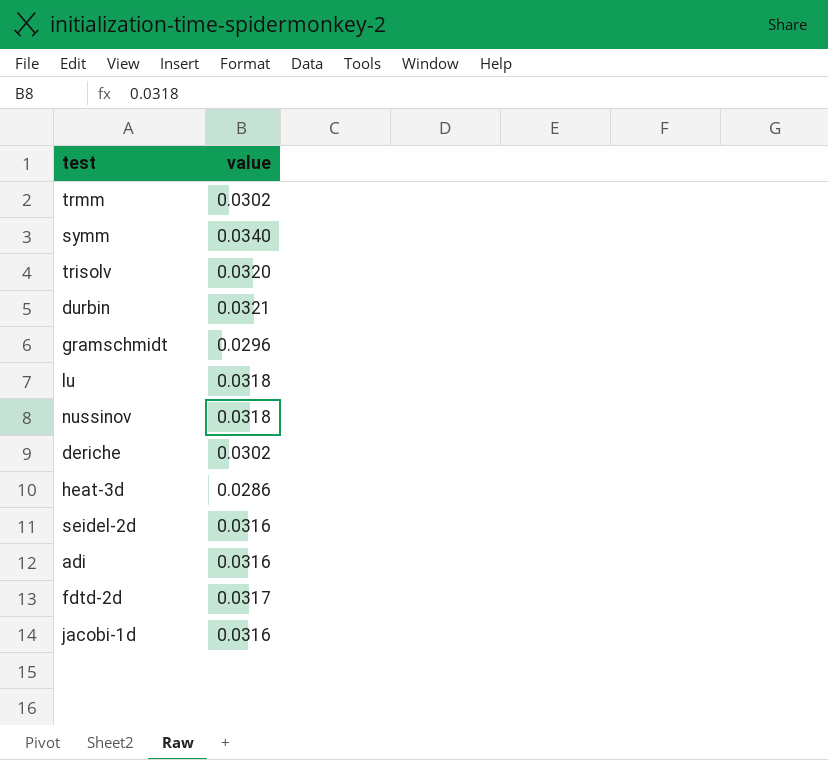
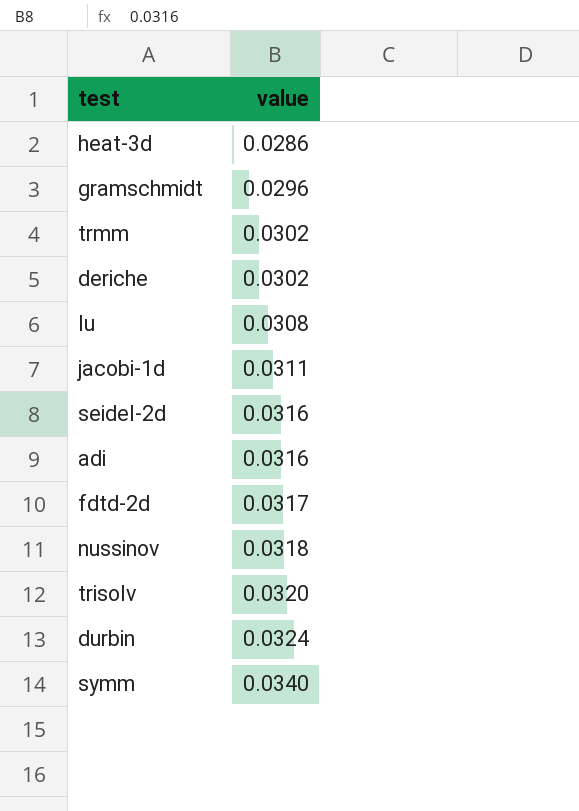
row order: none -> value ascending
lu | value: 0.0318 -> 0.0308
jacobi-1d | value: 0.0316 -> 0.0311
durbin | value: 0.0321 -> 0.0324

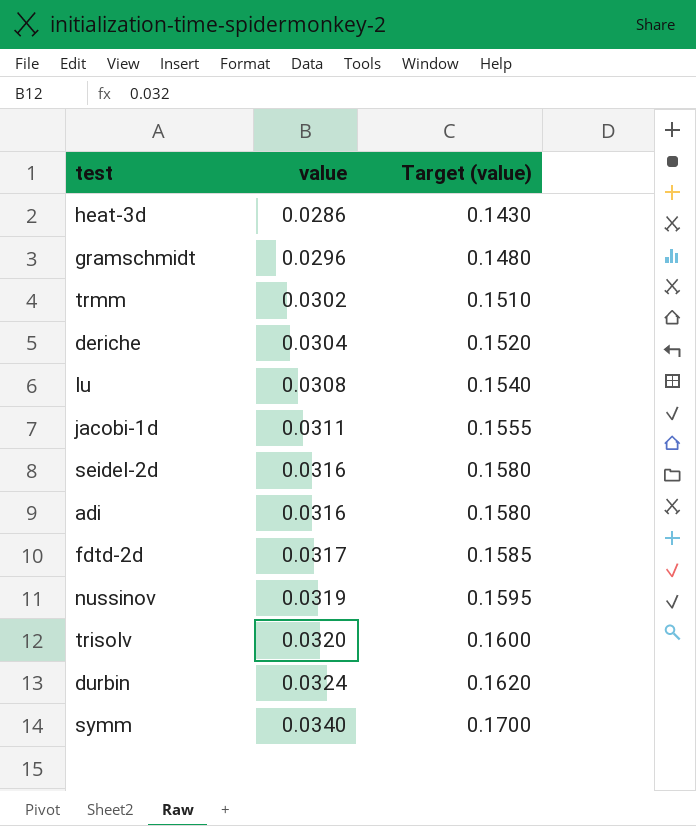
column Target (value) | formula: none -> [value] * 5
deriche | value: 0.0302 -> 0.0304
nussinov | value: 0.0318 -> 0.0319

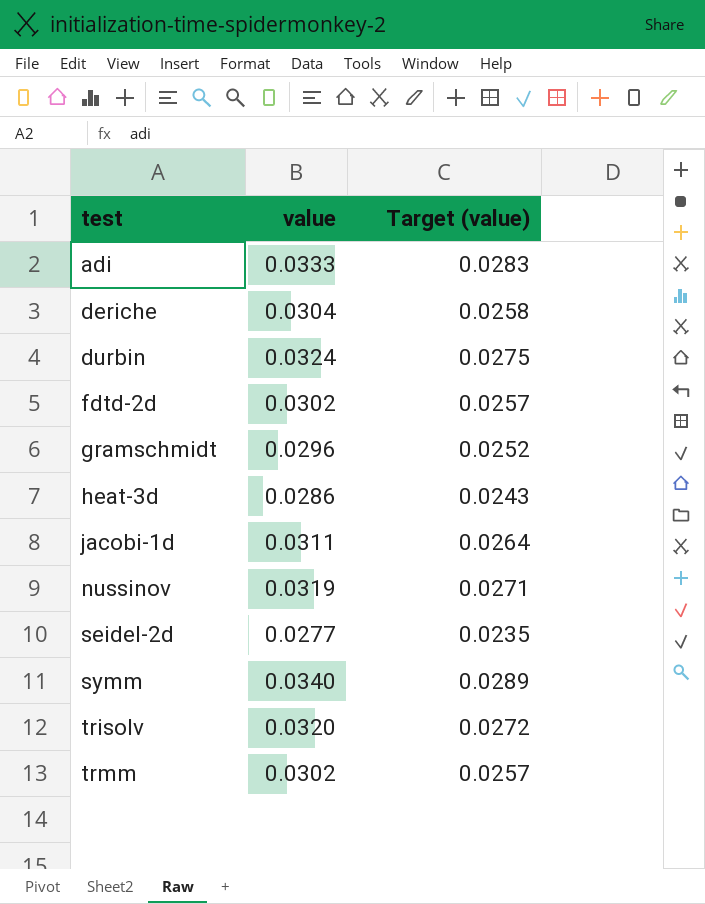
row order: value ascending -> test ascending
column Target (value) | formula: [value] * 5 -> [value] * 0.85
row lu: 0.0308 | 0.1540 -> none
adi | value: 0.0316 -> 0.0333
fdtd-2d | value: 0.0317 -> 0.0302
seidel-2d | value: 0.0316 -> 0.0277

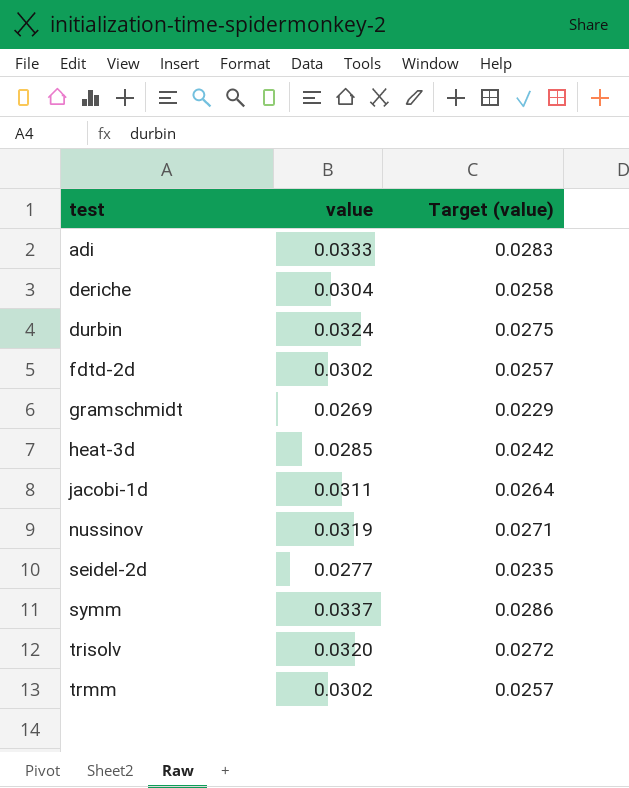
gramschmidt | value: 0.0296 -> 0.0269
gramschmidt | Target (value): 0.0252 -> 0.0229
heat-3d | value: 0.0286 -> 0.0285
heat-3d | Target (value): 0.0243 -> 0.0242
symm | value: 0.0340 -> 0.0337
symm | Target (value): 0.0289 -> 0.0286

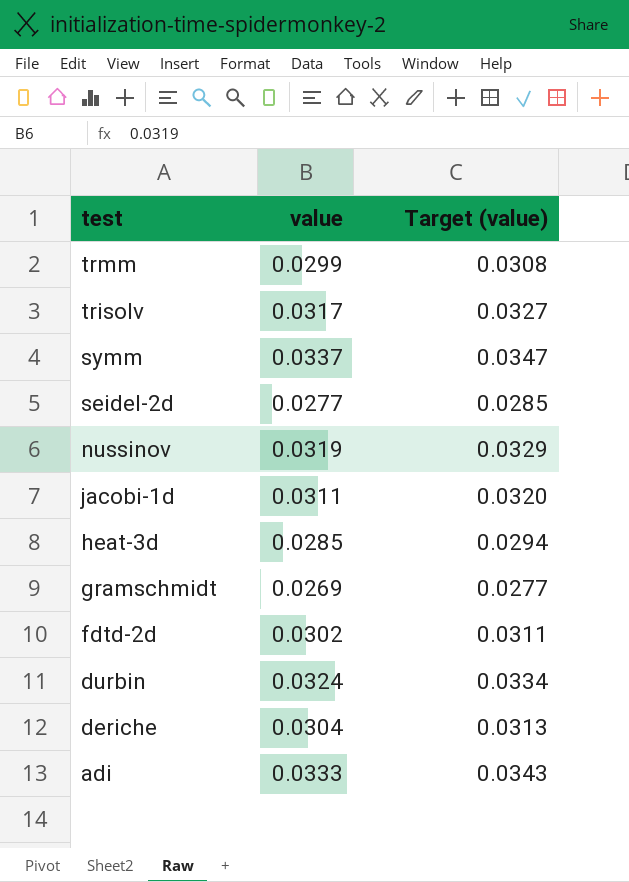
row order: test ascending -> test descending
column Target (value) | formula: [value] * 0.85 -> [value] * 1.03
trmm | value: 0.0302 -> 0.0299
trisolv | value: 0.0320 -> 0.0317

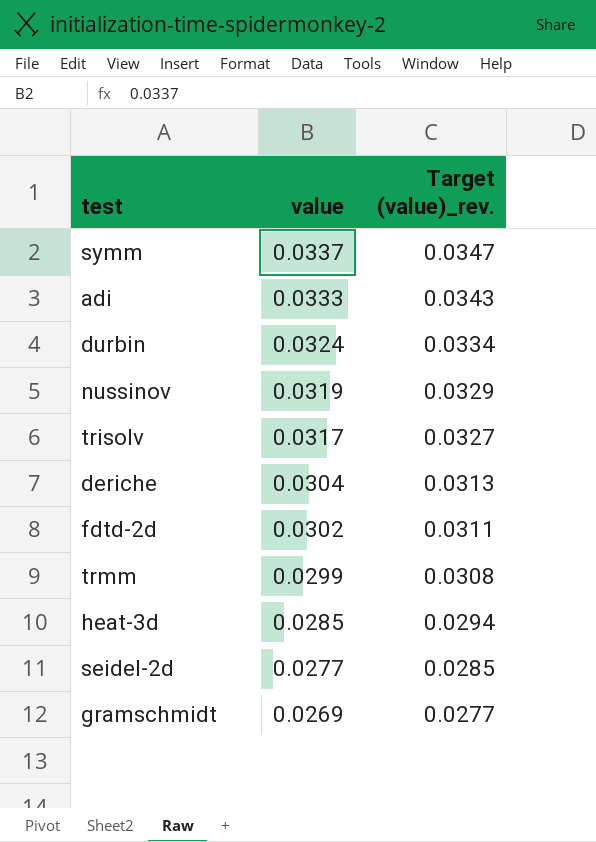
row order: test descending -> value descending
column name: Target (value) -> Target (value)_rev.
row jacobi-1d: 0.0311 | 0.0320 -> none

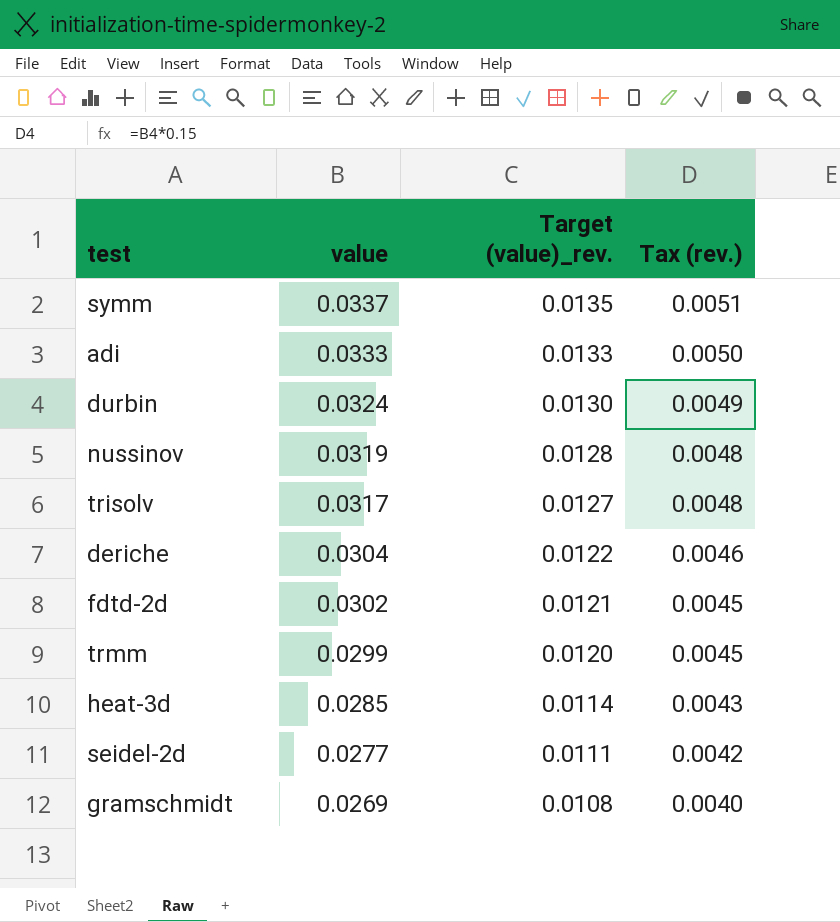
column Target (value)_rev. | formula: [value] * 1.03 -> [value] * 0.4
column Tax (rev.) | formula: none -> [value] * 0.15

